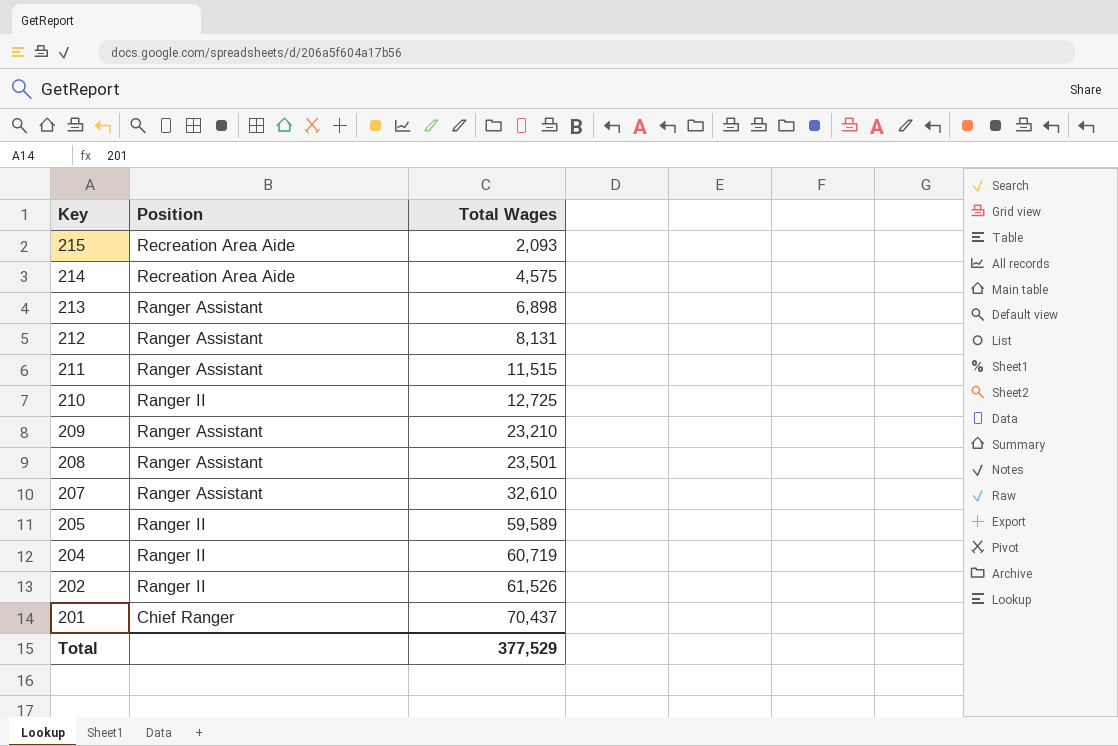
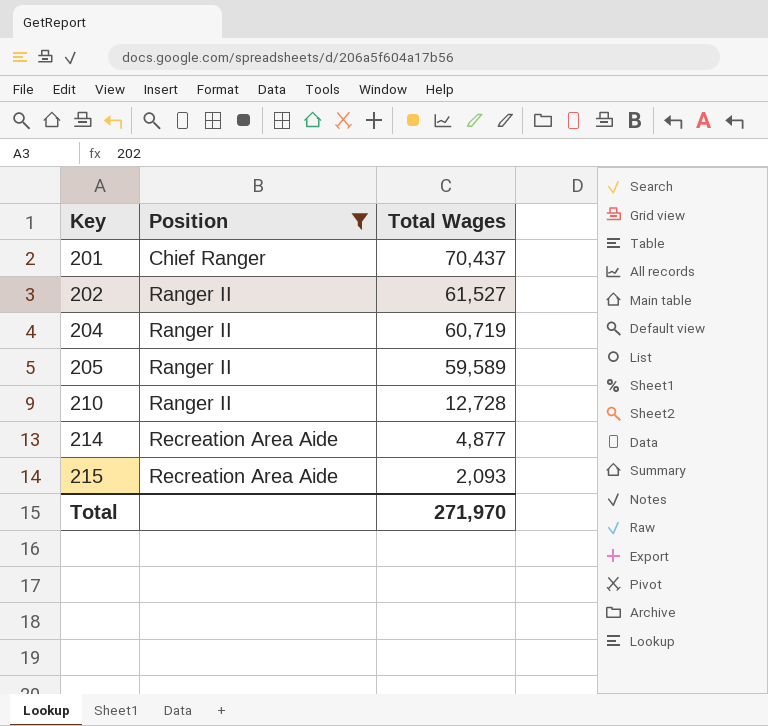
filter: none -> Position != Ranger Assistant
row order: Key descending -> Key ascending
202 | Total Wages: 61,526 -> 61,527
210 | Total Wages: 12,725 -> 12,728
214 | Total Wages: 4,575 -> 4,877
Total | Total Wages: 377,529 -> 271,970

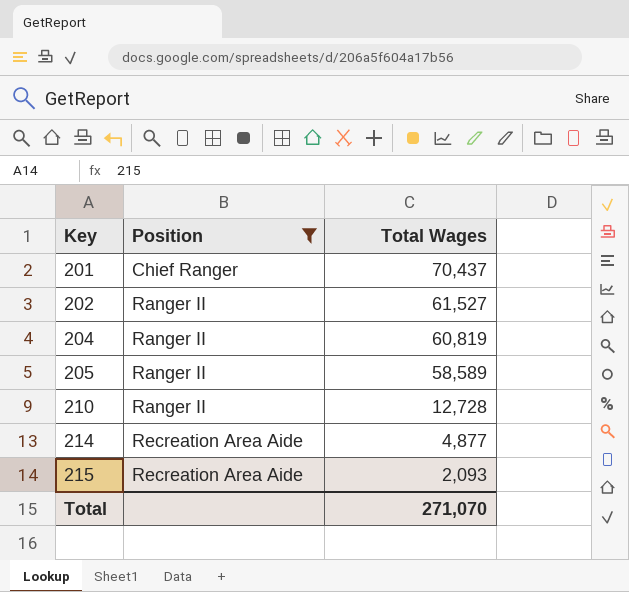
204 | Total Wages: 60,719 -> 60,819
205 | Total Wages: 59,589 -> 58,589
Total | Total Wages: 271,970 -> 271,070

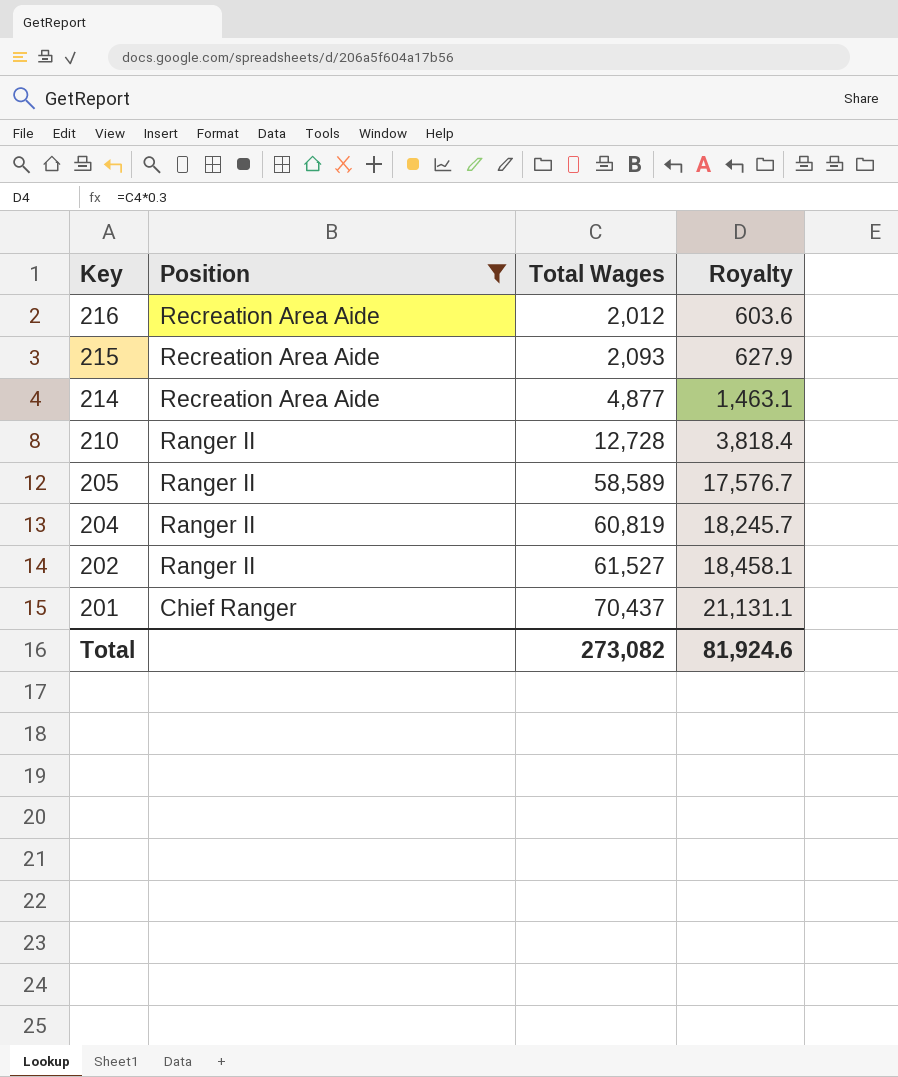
row order: Key ascending -> Key descending
column Royalty | formula: none -> [Total Wages] * 0.3
row 216: none -> Recreation Area Aide | 2,012 | 603.6
Total | Total Wages: 271,070 -> 273,082

